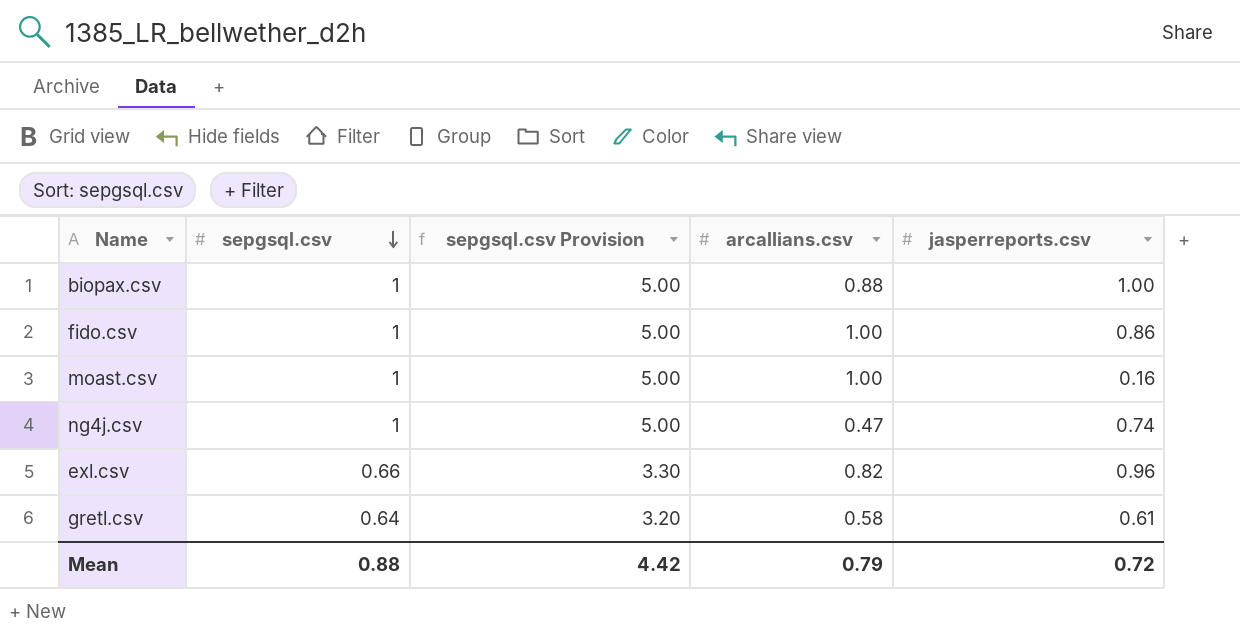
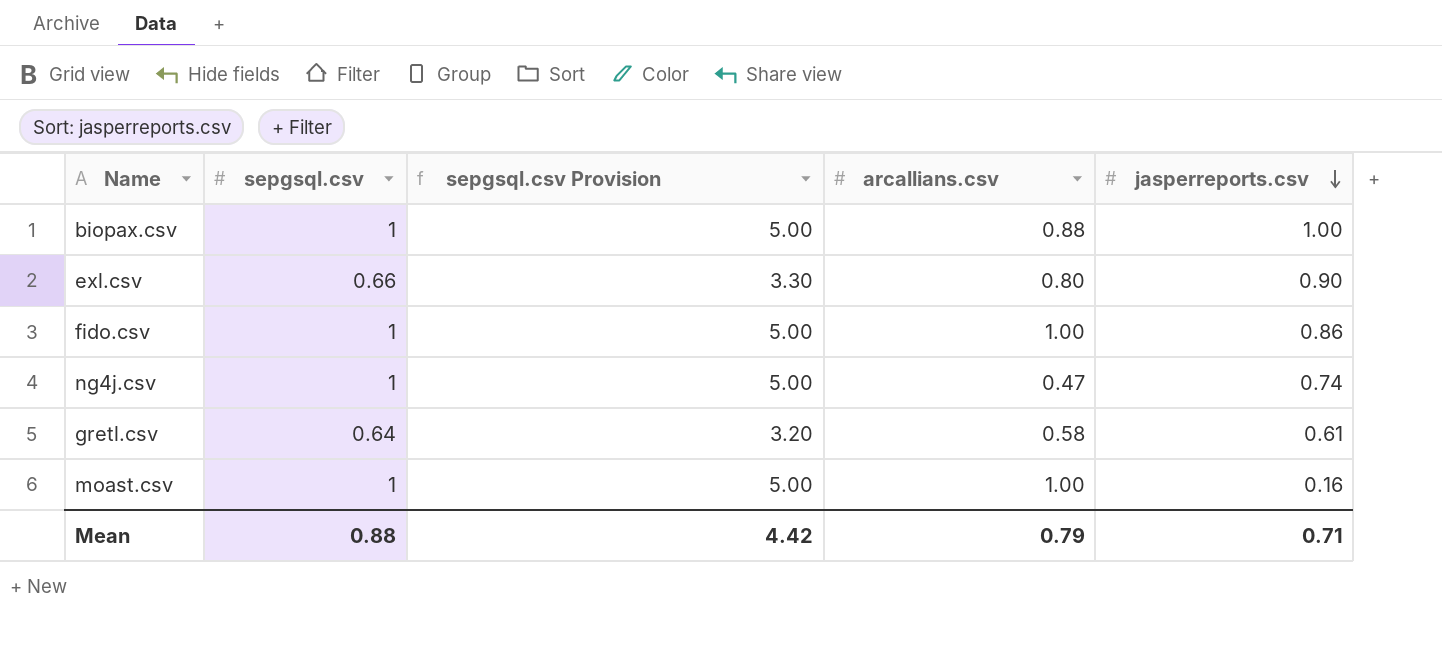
row order: sepgsql.csv descending -> jasperreports.csv descending
exl.csv | arcallians.csv: 0.82 -> 0.80
exl.csv | jasperreports.csv: 0.96 -> 0.90
Mean | jasperreports.csv: 0.72 -> 0.71

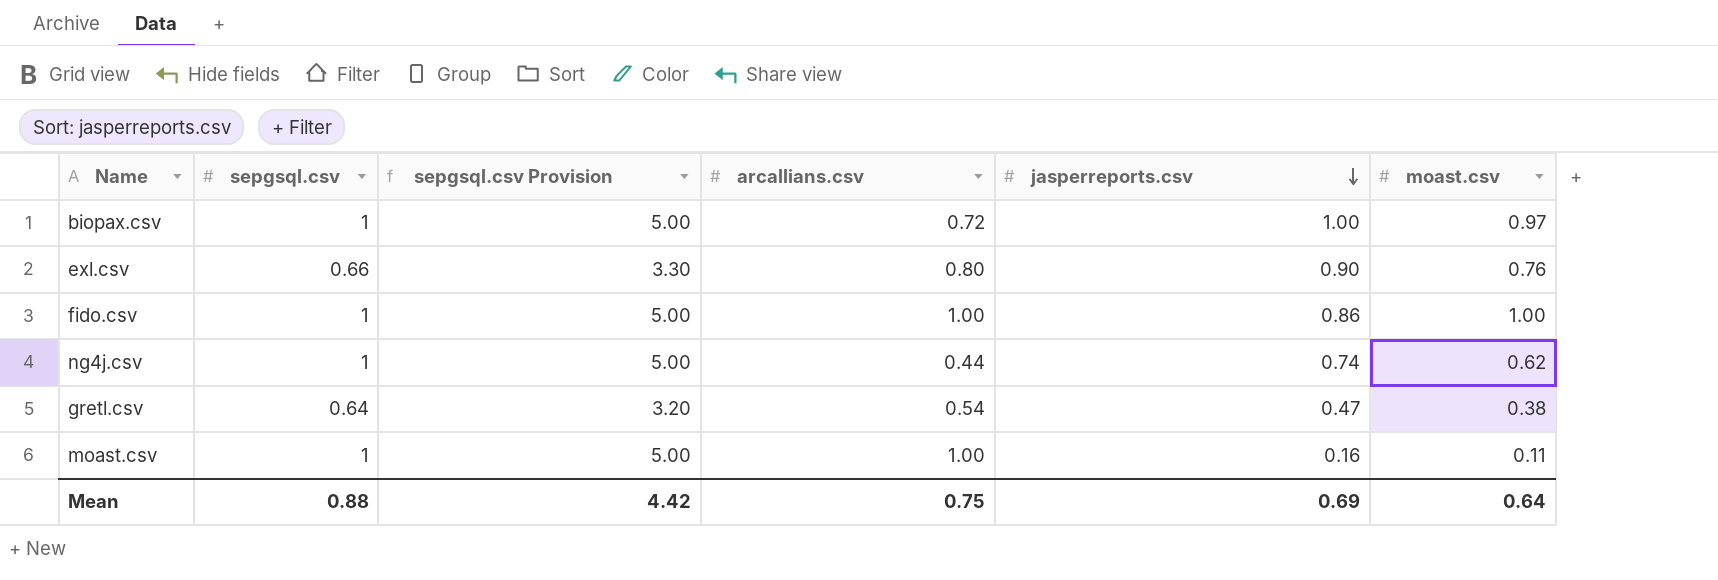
column moast.csv | position: none -> 6
biopax.csv | arcallians.csv: 0.88 -> 0.72
ng4j.csv | arcallians.csv: 0.47 -> 0.44
gretl.csv | arcallians.csv: 0.58 -> 0.54
gretl.csv | jasperreports.csv: 0.61 -> 0.47
Mean | arcallians.csv: 0.79 -> 0.75
Mean | jasperreports.csv: 0.71 -> 0.69

